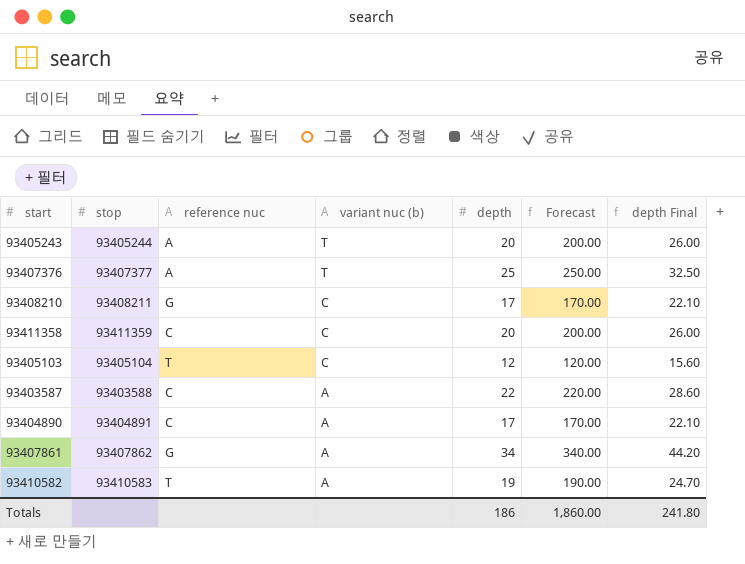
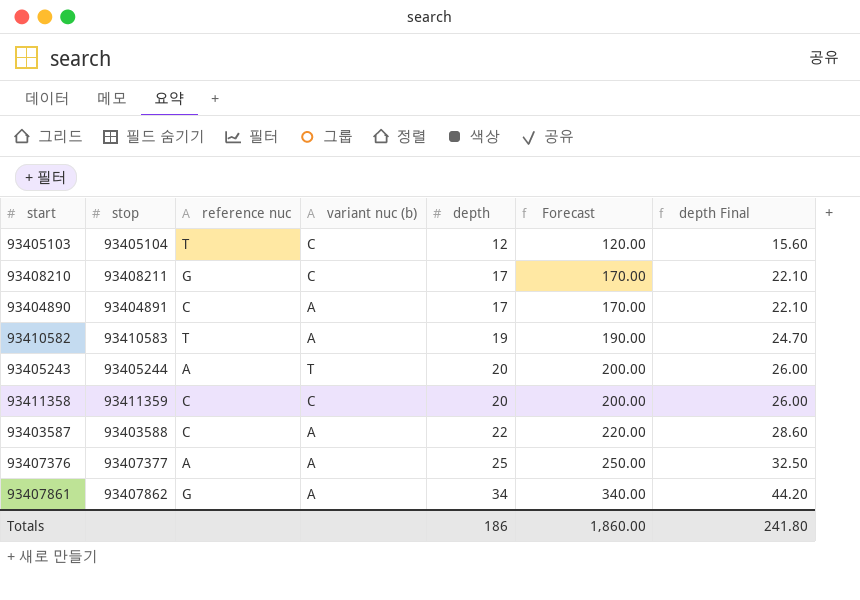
row order: variant nuc (b) descending -> depth ascending
93407376 | variant nuc (b): T -> A

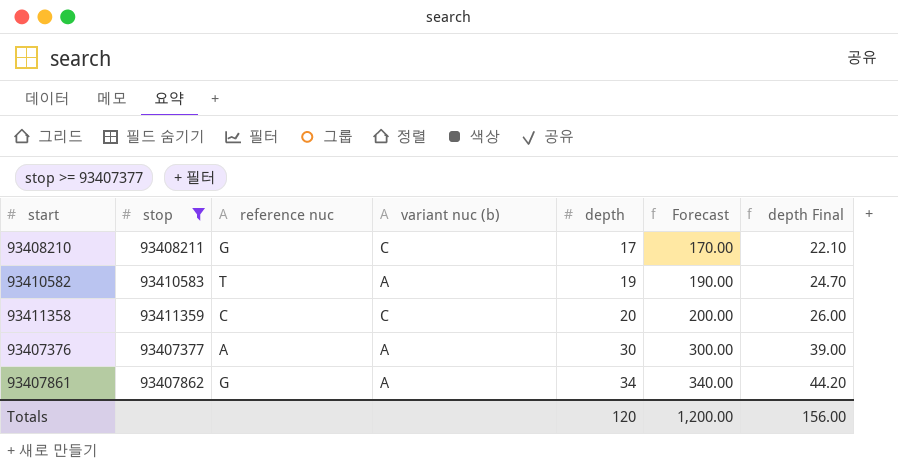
filter: none -> stop >= 93407377
93407376 | depth: 25 -> 30
93407376 | Forecast: 250.00 -> 300.00
93407376 | depth Final: 32.50 -> 39.00
Totals | depth: 186 -> 120
Totals | Forecast: 1,860.00 -> 1,200.00
Totals | depth Final: 241.80 -> 156.00

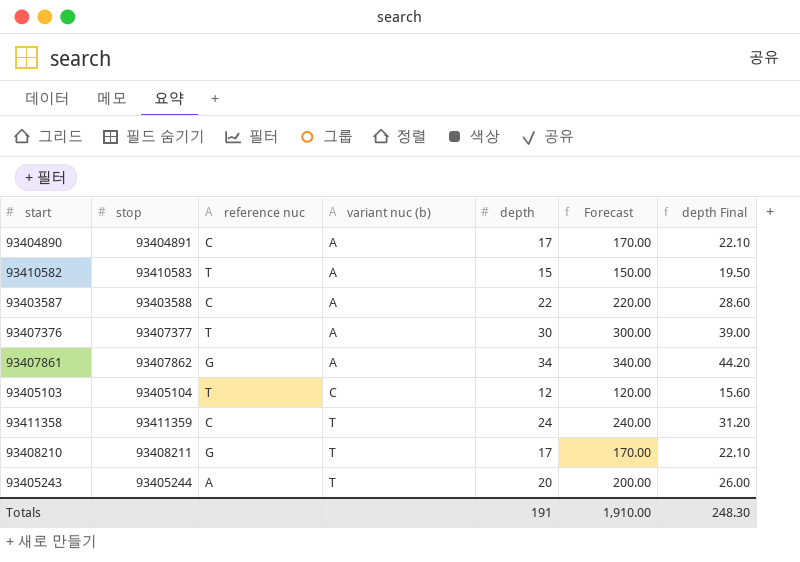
filter: stop >= 93407377 -> none
row order: depth ascending -> variant nuc (b) ascending
93410582 | depth: 19 -> 15
93410582 | Forecast: 190.00 -> 150.00
93410582 | depth Final: 24.70 -> 19.50
93407376 | reference nuc: A -> T
93411358 | variant nuc (b): C -> T
93411358 | depth: 20 -> 24
93411358 | Forecast: 200.00 -> 240.00
93411358 | depth Final: 26.00 -> 31.20
93408210 | variant nuc (b): C -> T
Totals | depth: 120 -> 191
Totals | Forecast: 1,200.00 -> 1,910.00
Totals | depth Final: 156.00 -> 248.30

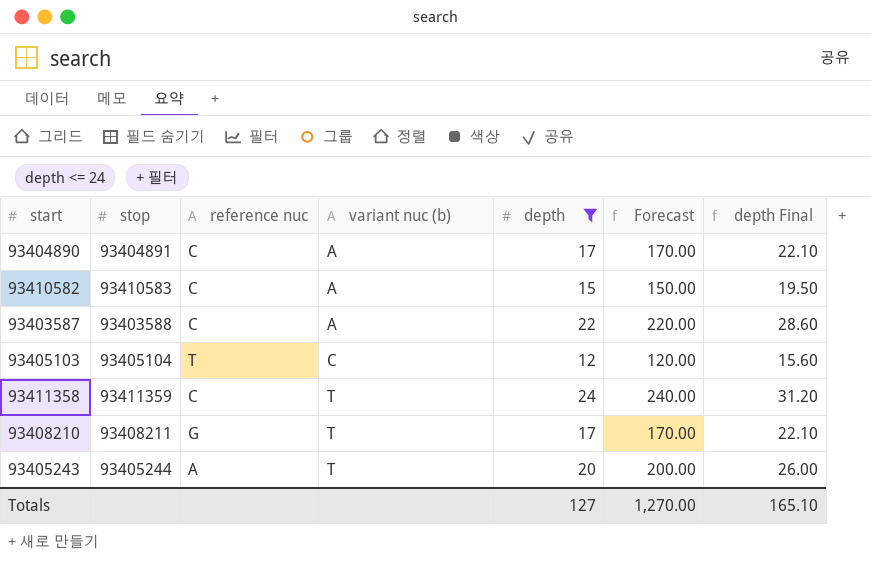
filter: none -> depth <= 24
93410582 | reference nuc: T -> C
Totals | depth: 191 -> 127
Totals | Forecast: 1,910.00 -> 1,270.00
Totals | depth Final: 248.30 -> 165.10

